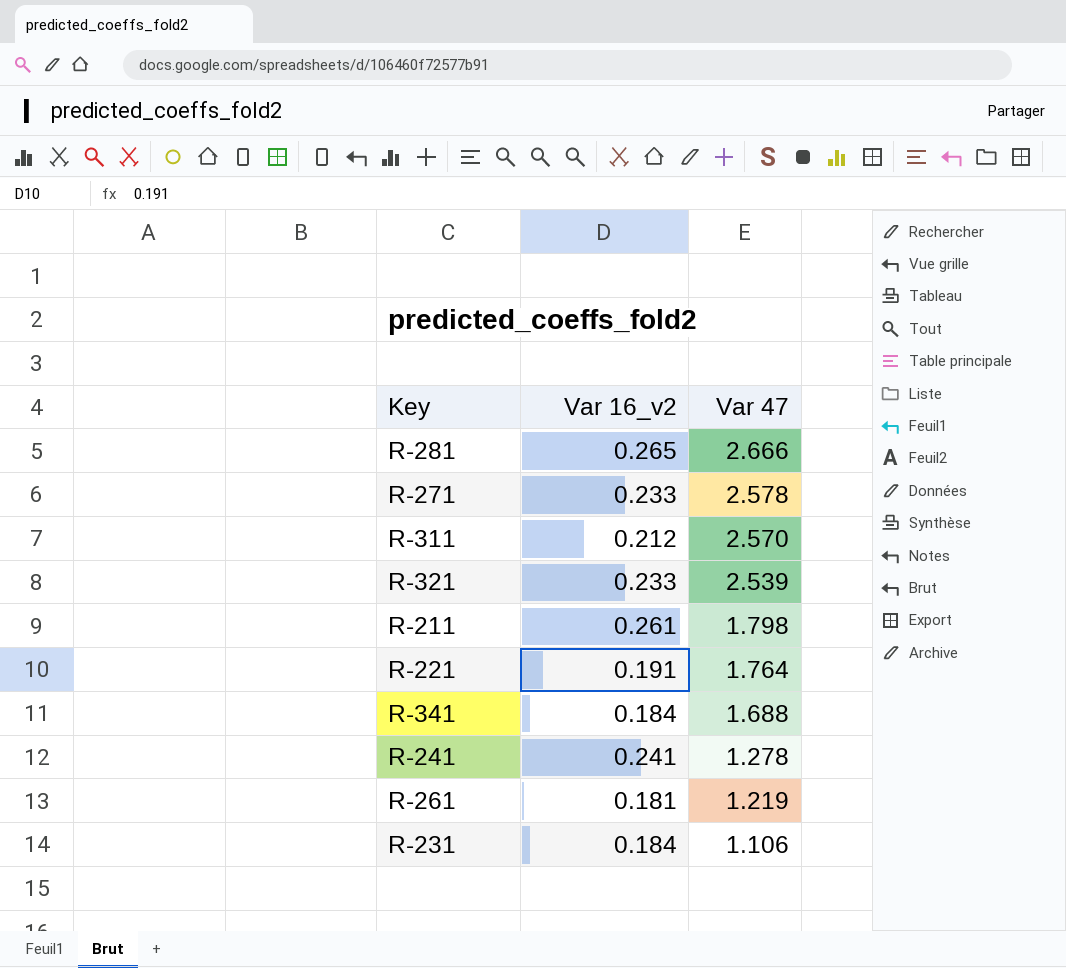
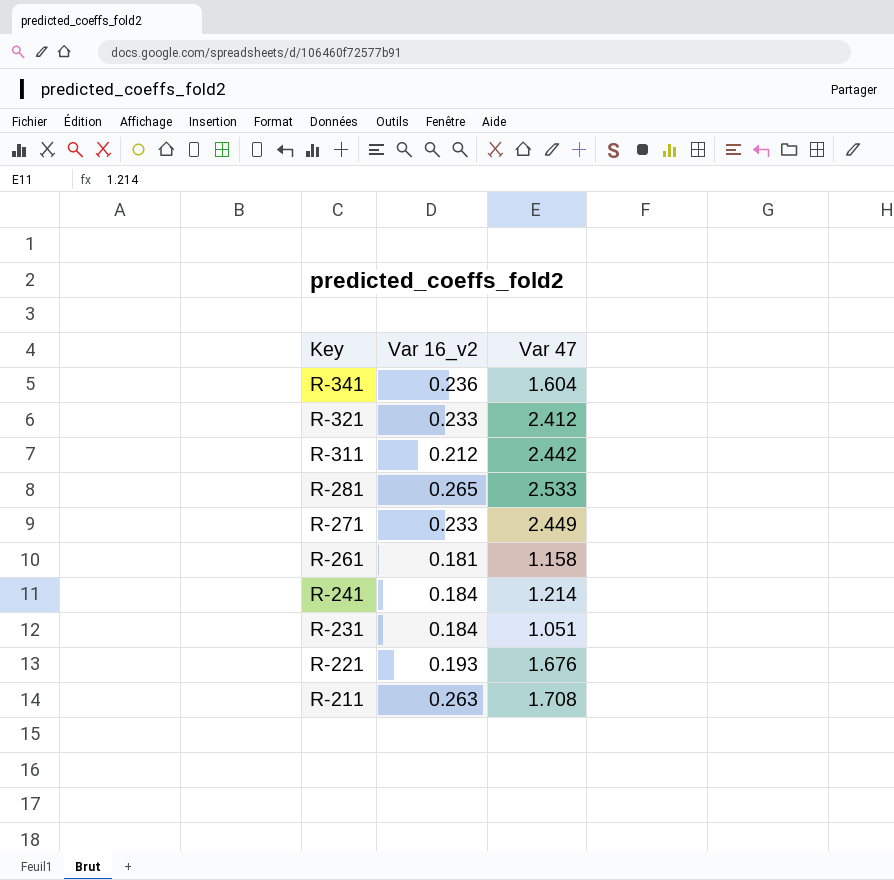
row order: Var 47 descending -> Key descending
R-341 | Var 16_v2: 0.184 -> 0.236
R-341 | Var 47: 1.688 -> 1.604
R-321 | Var 47: 2.539 -> 2.412
R-311 | Var 47: 2.570 -> 2.442
R-281 | Var 47: 2.666 -> 2.533
R-271 | Var 47: 2.578 -> 2.449
R-261 | Var 47: 1.219 -> 1.158
R-241 | Var 16_v2: 0.241 -> 0.184
R-241 | Var 47: 1.278 -> 1.214
R-231 | Var 47: 1.106 -> 1.051
R-221 | Var 16_v2: 0.191 -> 0.193
R-221 | Var 47: 1.764 -> 1.676
R-211 | Var 16_v2: 0.261 -> 0.263
R-211 | Var 47: 1.798 -> 1.708

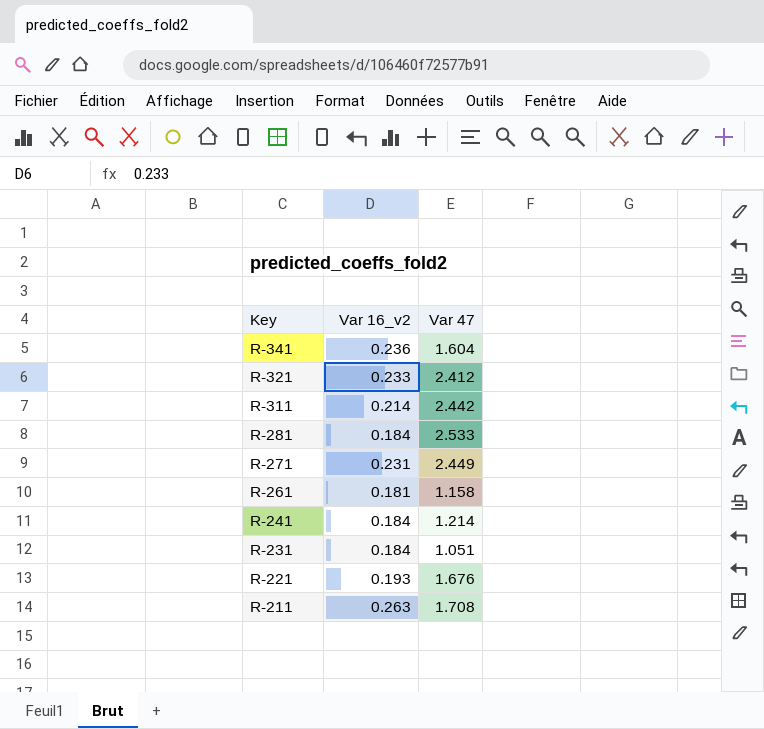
R-311 | Var 16_v2: 0.212 -> 0.214
R-281 | Var 16_v2: 0.265 -> 0.184
R-271 | Var 16_v2: 0.233 -> 0.231

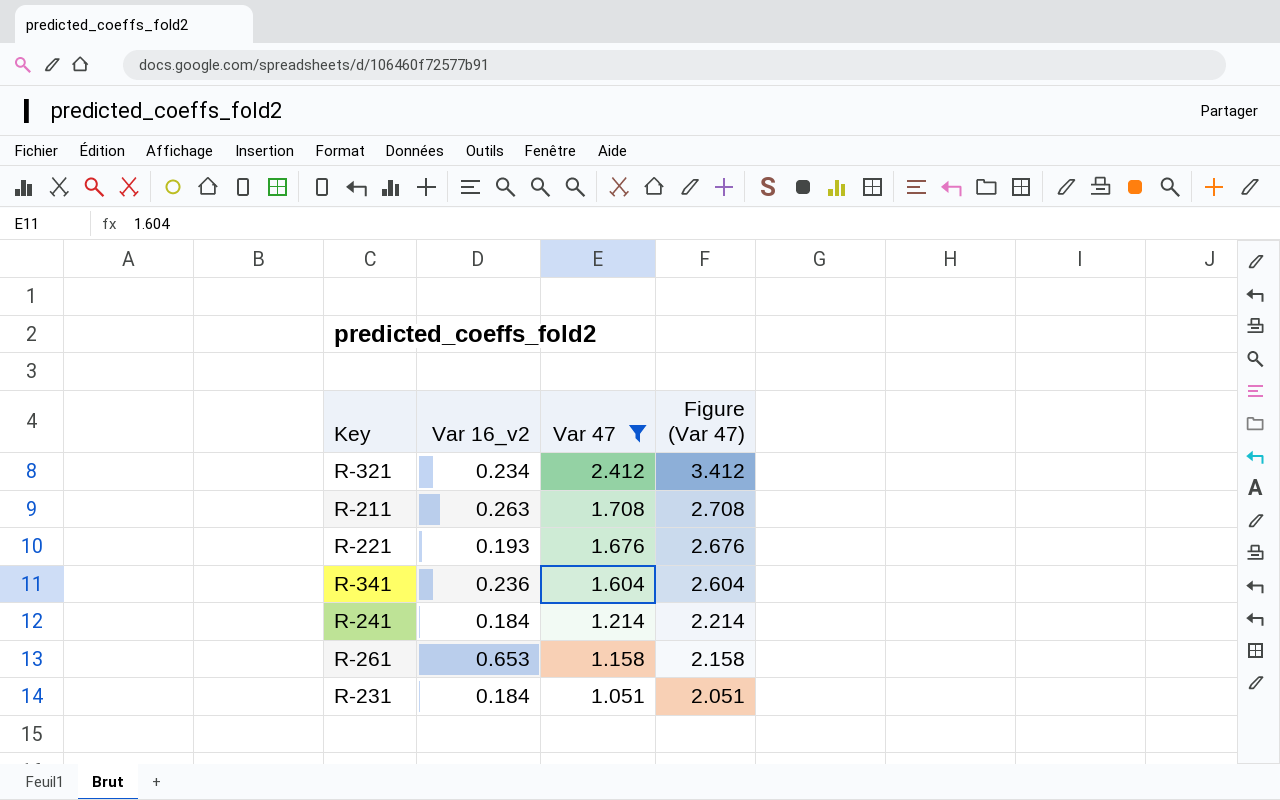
filter: none -> Var 47 <= 2.412
row order: Key descending -> Var 47 descending
column Figure (Var 47) | formula: none -> [Var 47] + 1
R-321 | Var 16_v2: 0.233 -> 0.234
R-261 | Var 16_v2: 0.181 -> 0.653

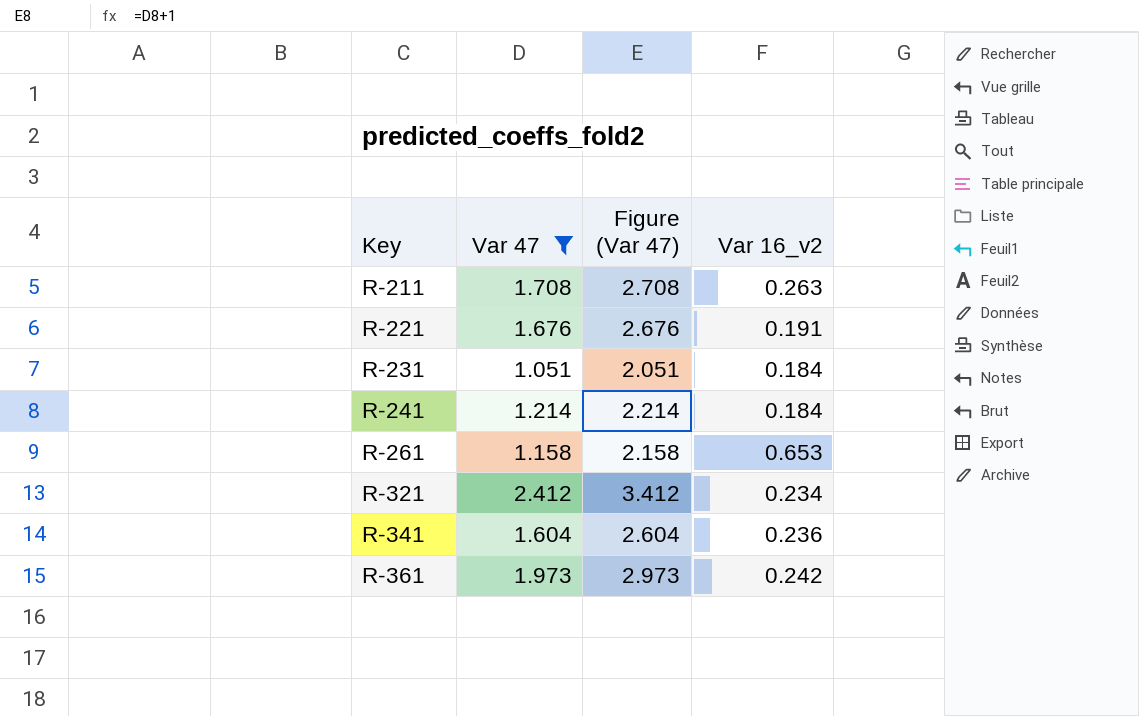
row order: Var 47 descending -> Key ascending
column Var 16_v2 | position: 2 -> 4
R-221 | Var 16_v2: 0.193 -> 0.191
row R-361: none -> 1.973 | 2.973 | 0.242

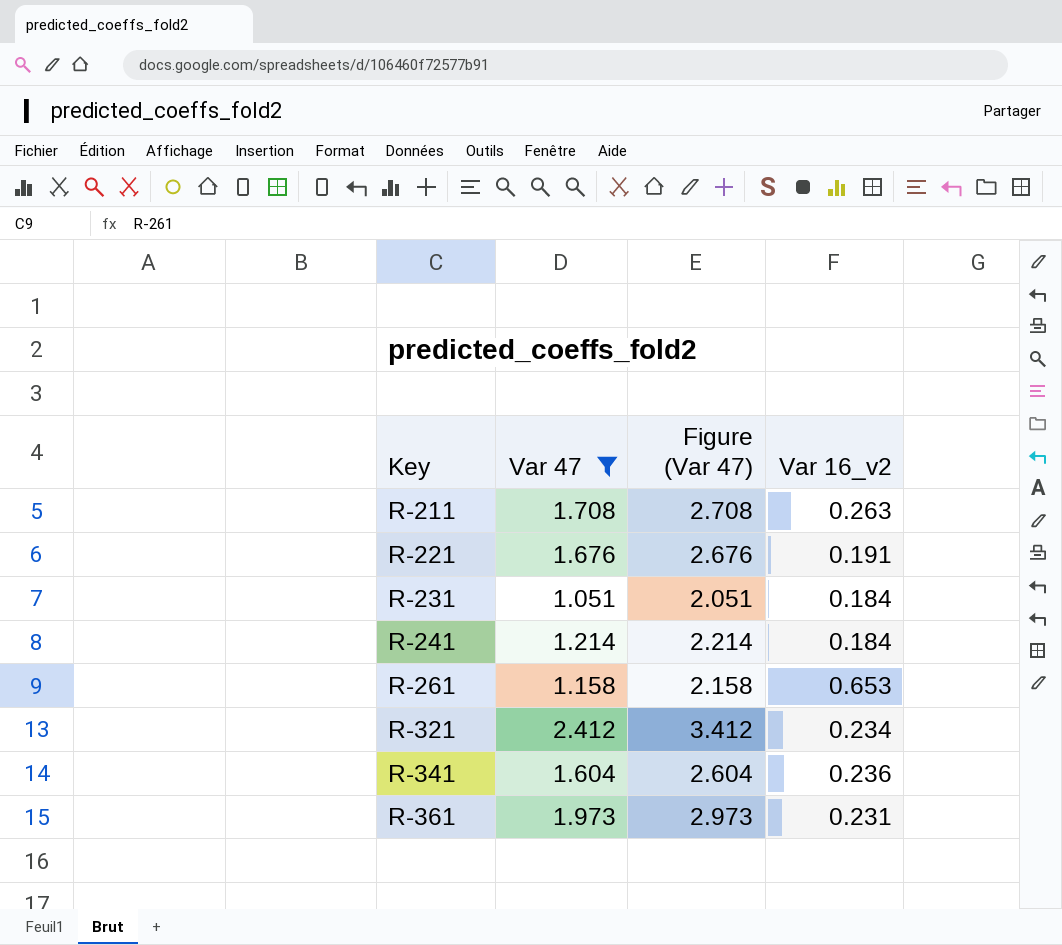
R-361 | Var 16_v2: 0.242 -> 0.231

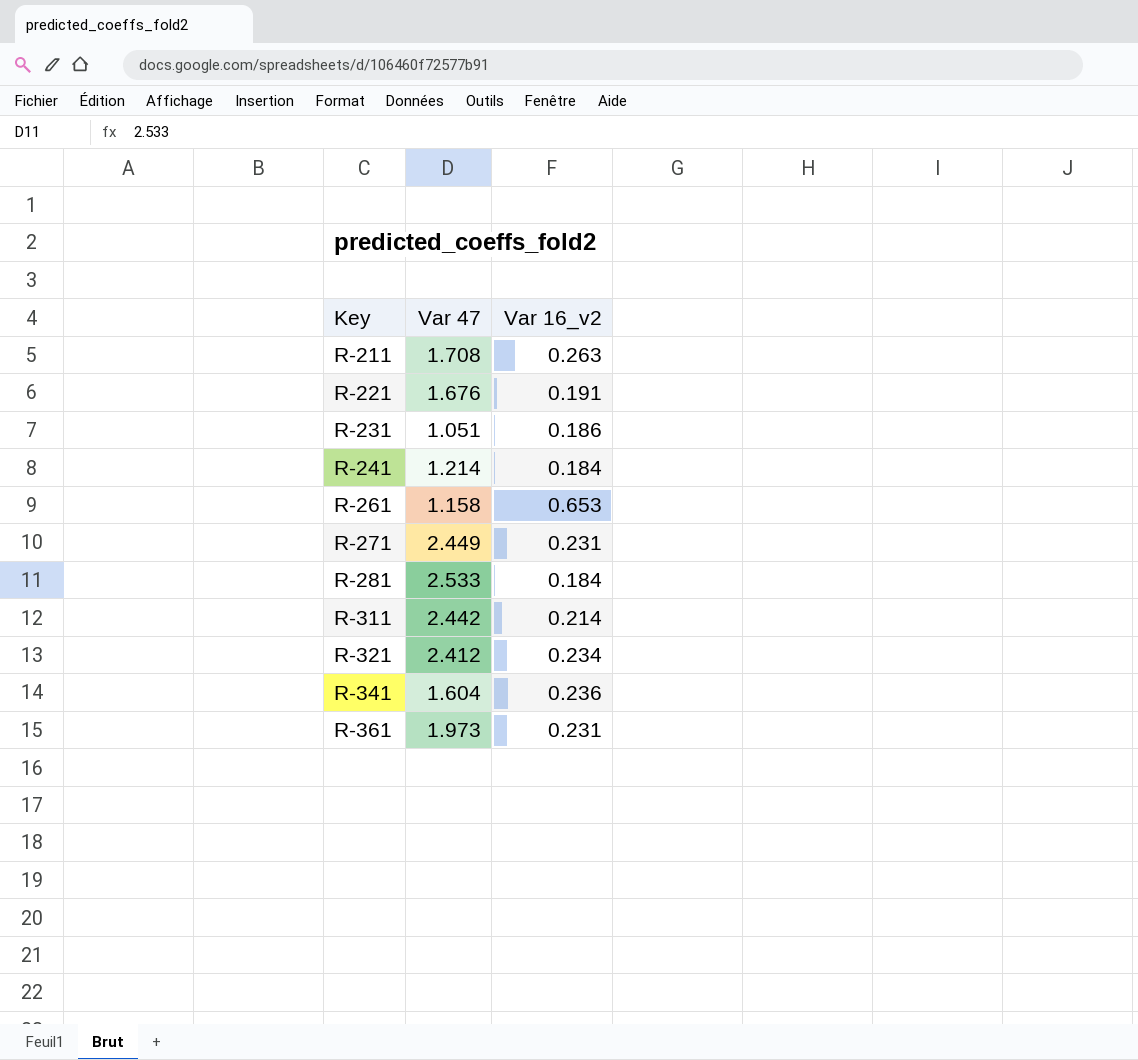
filter: Var 47 <= 2.412 -> none
column Figure (Var 47) | formula: [Var 47] + 1 -> none
R-231 | Var 16_v2: 0.184 -> 0.186

